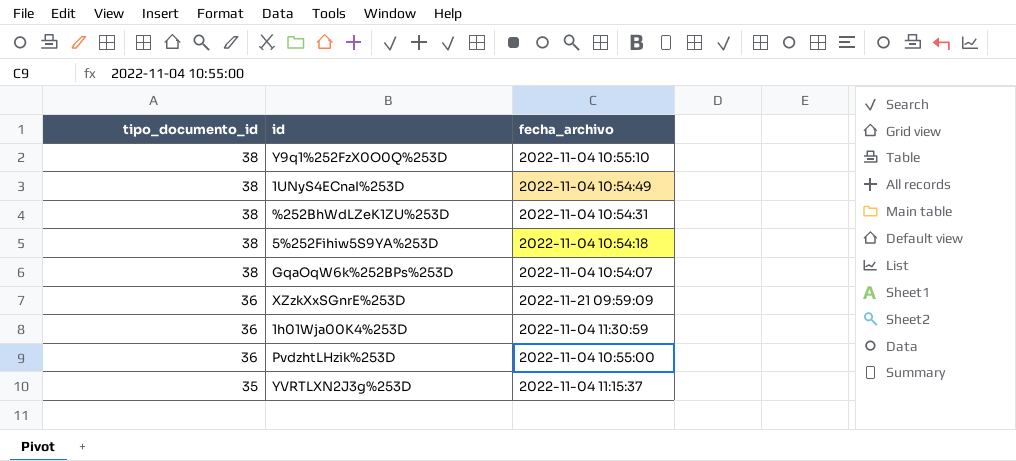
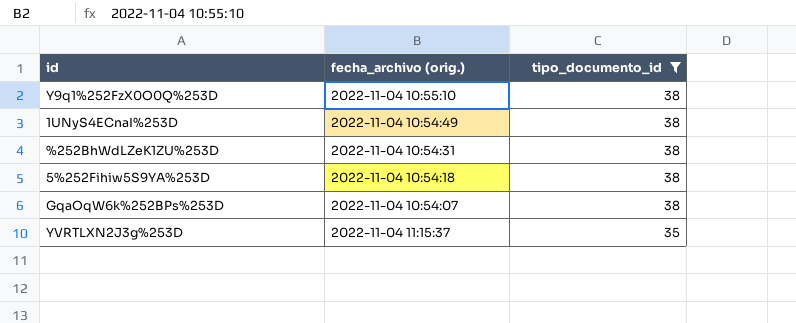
filter: none -> tipo_documento_id != 36
column name: fecha_archivo -> fecha_archivo (orig.)
column tipo_documento_id | position: 1 -> 3

